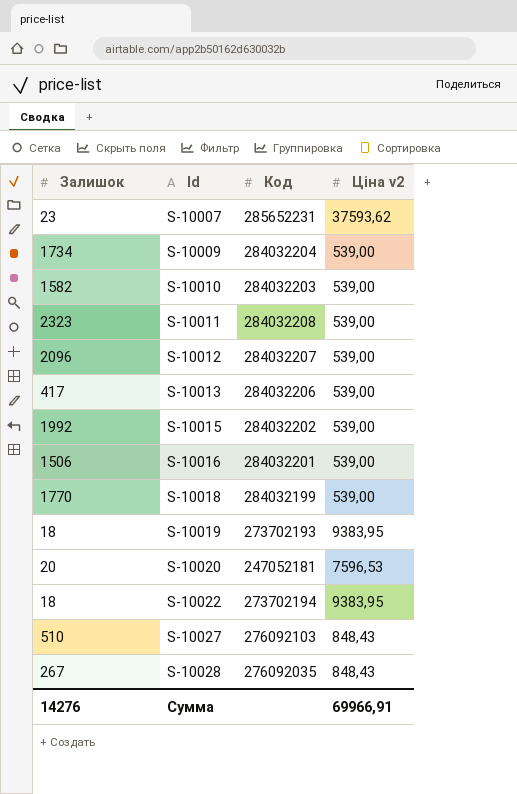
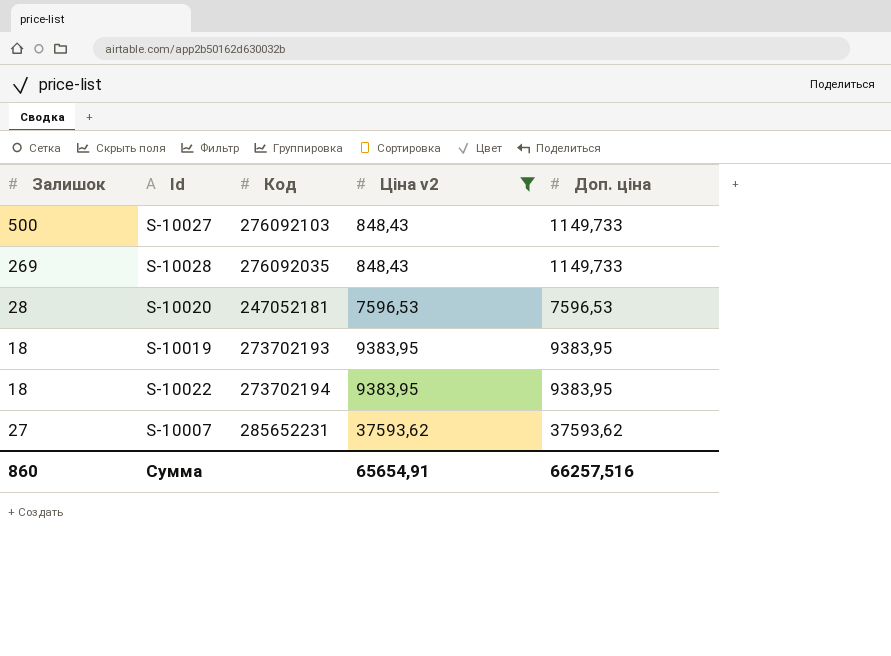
filter: none -> Ціна v2 != 539,00
row order: Id ascending -> Ціна v2 ascending
column Доп. ціна | position: none -> 5
S-10027 | Залишок: 510 -> 500
S-10028 | Залишок: 267 -> 269
S-10020 | Залишок: 20 -> 28
S-10007 | Залишок: 23 -> 27
Сумма | Залишок: 14276 -> 860
Сумма | Ціна v2: 69966,91 -> 65654,91

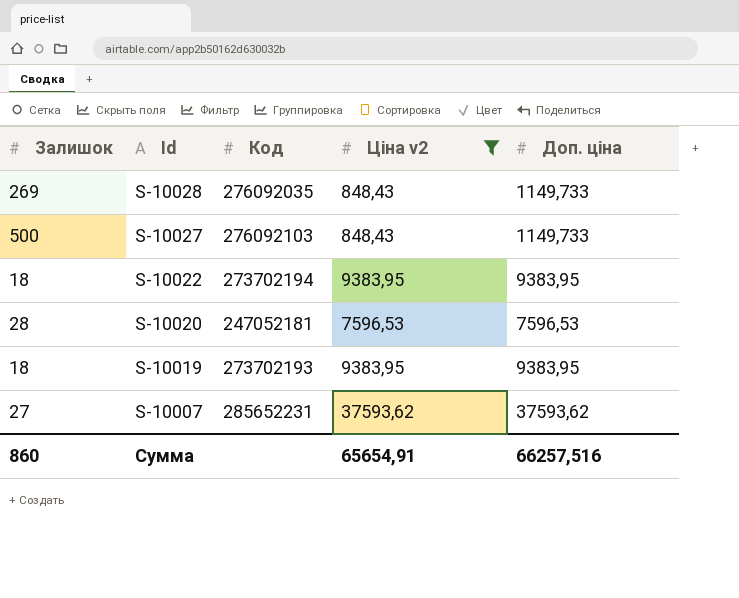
row order: Ціна v2 ascending -> Id descending

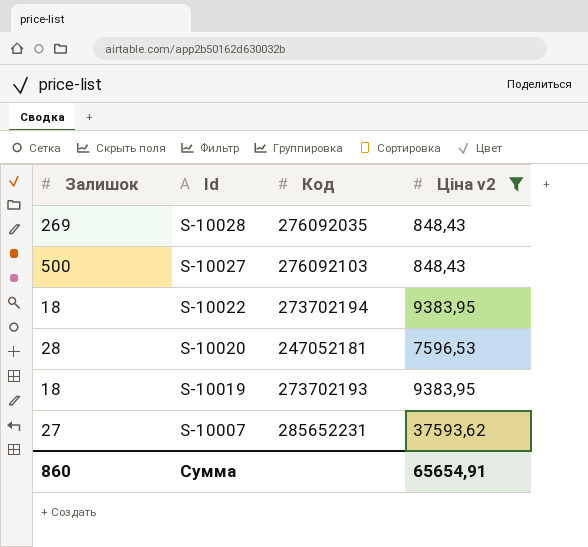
column Доп. ціна | position: 5 -> none

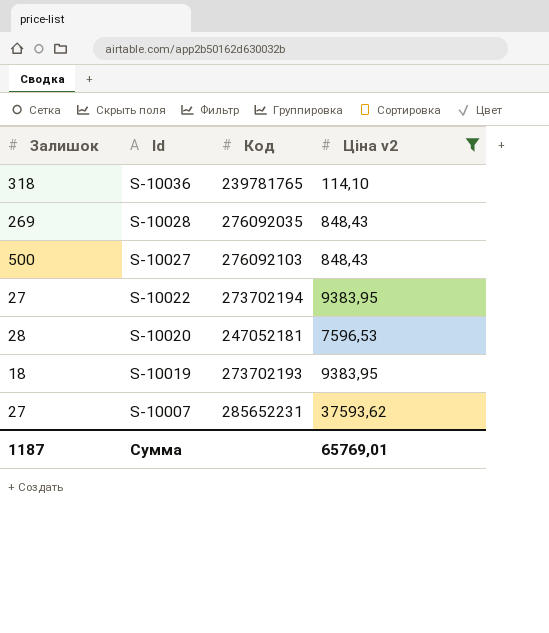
row S-10036: none -> 318 | 239781765 | 114,10
S-10022 | Залишок: 18 -> 27
Сумма | Залишок: 860 -> 1187
Сумма | Ціна v2: 65654,91 -> 65769,01

